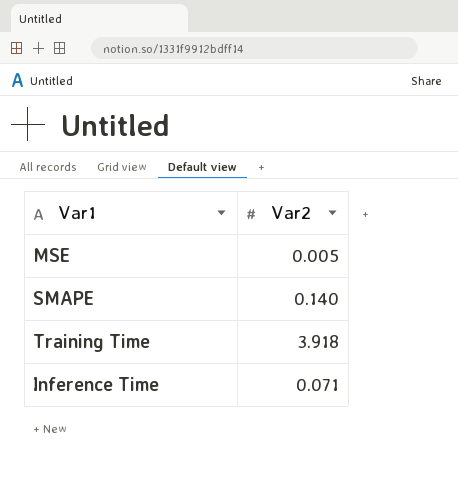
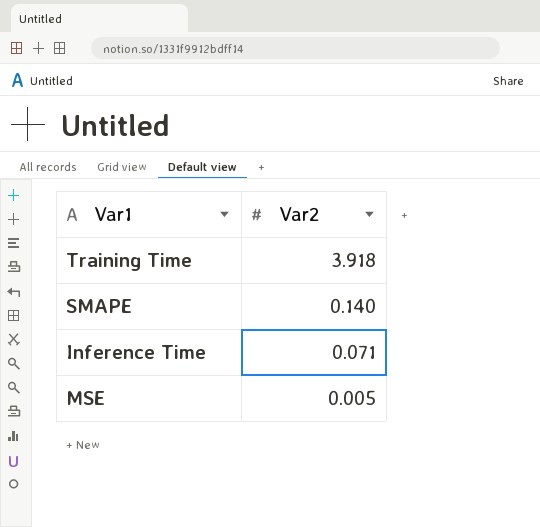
row order: none -> Var2 descending

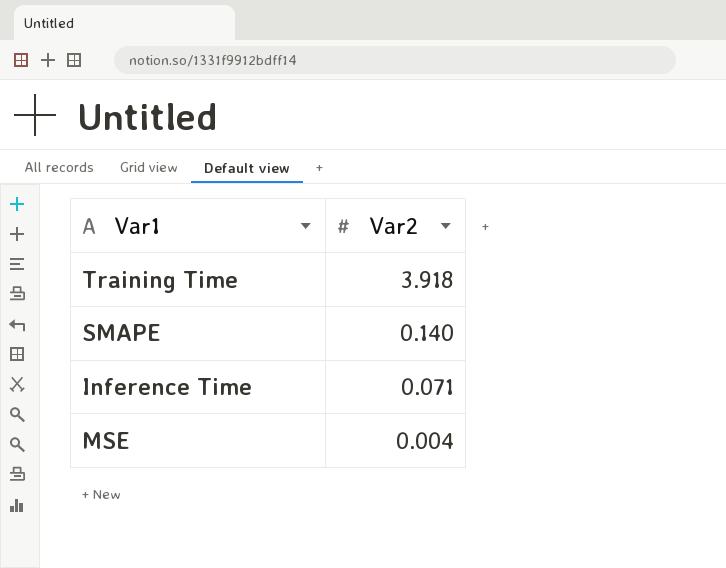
MSE | Var2: 0.005 -> 0.004

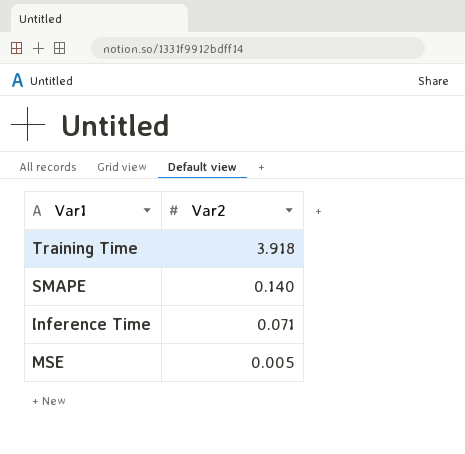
MSE | Var2: 0.004 -> 0.005

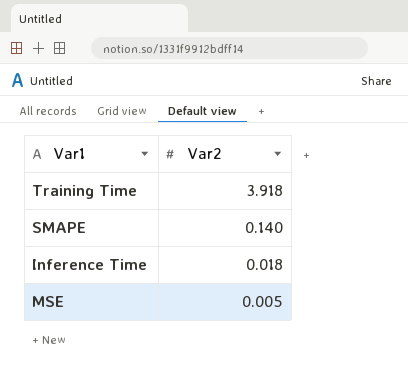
Inference Time | Var2: 0.071 -> 0.018

